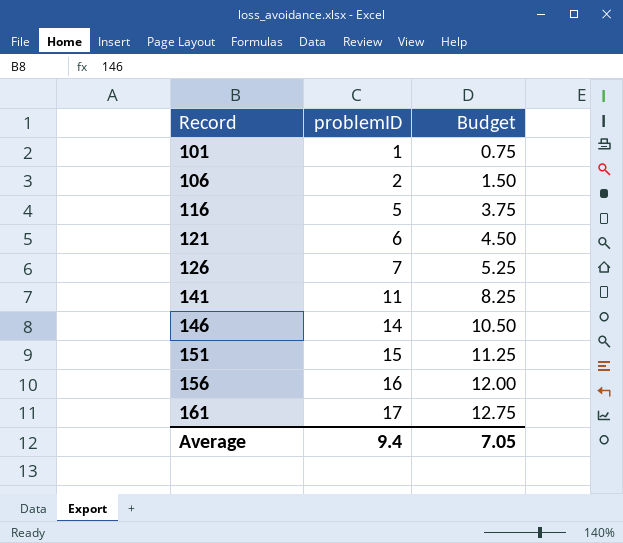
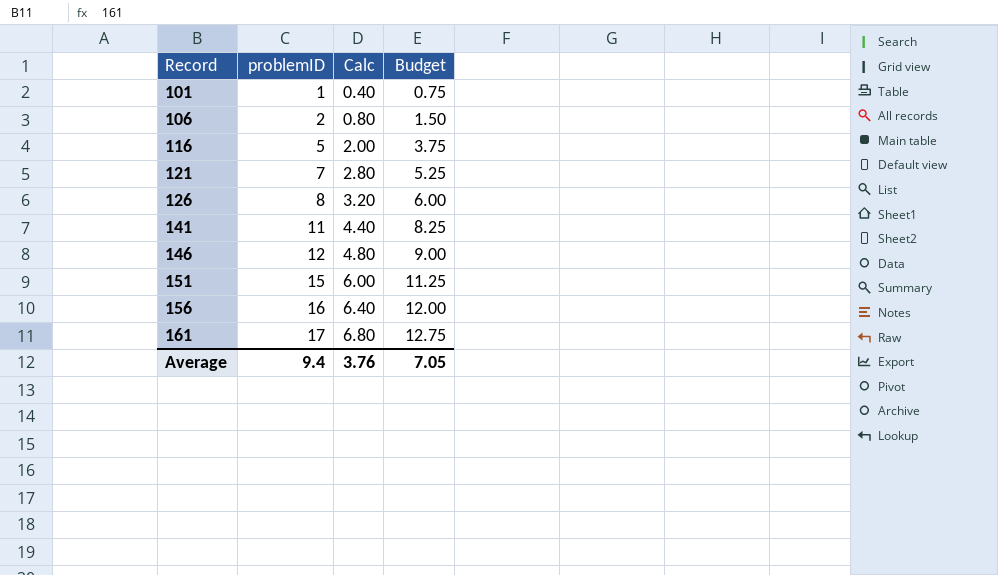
column Calc | formula: none -> [problemID] * 0.4
121 | problemID: 6 -> 7
121 | Budget: 4.50 -> 5.25
126 | problemID: 7 -> 8
126 | Budget: 5.25 -> 6.00
146 | problemID: 14 -> 12
146 | Budget: 10.50 -> 9.00

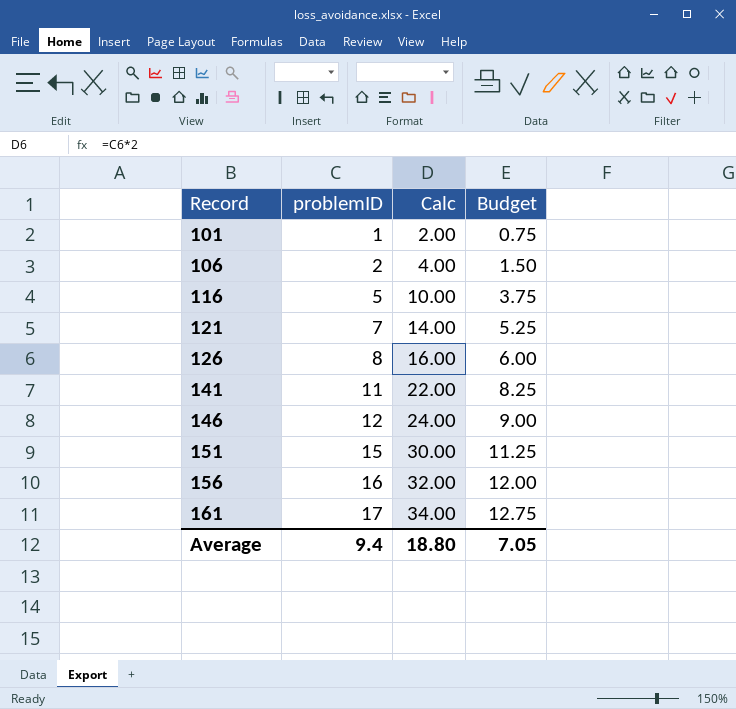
column Calc | formula: [problemID] * 0.4 -> [problemID] * 2
Average | Calc: 3.76 -> 18.80

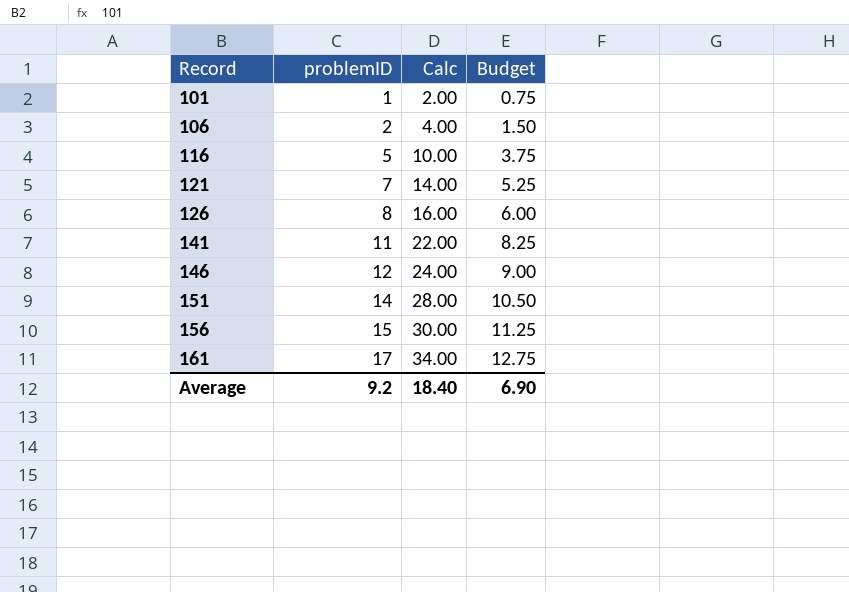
151 | problemID: 15 -> 14
151 | Calc: 30.00 -> 28.00
151 | Budget: 11.25 -> 10.50
156 | problemID: 16 -> 15
156 | Calc: 32.00 -> 30.00
156 | Budget: 12.00 -> 11.25
Average | problemID: 9.4 -> 9.2
Average | Calc: 18.80 -> 18.40
Average | Budget: 7.05 -> 6.90

